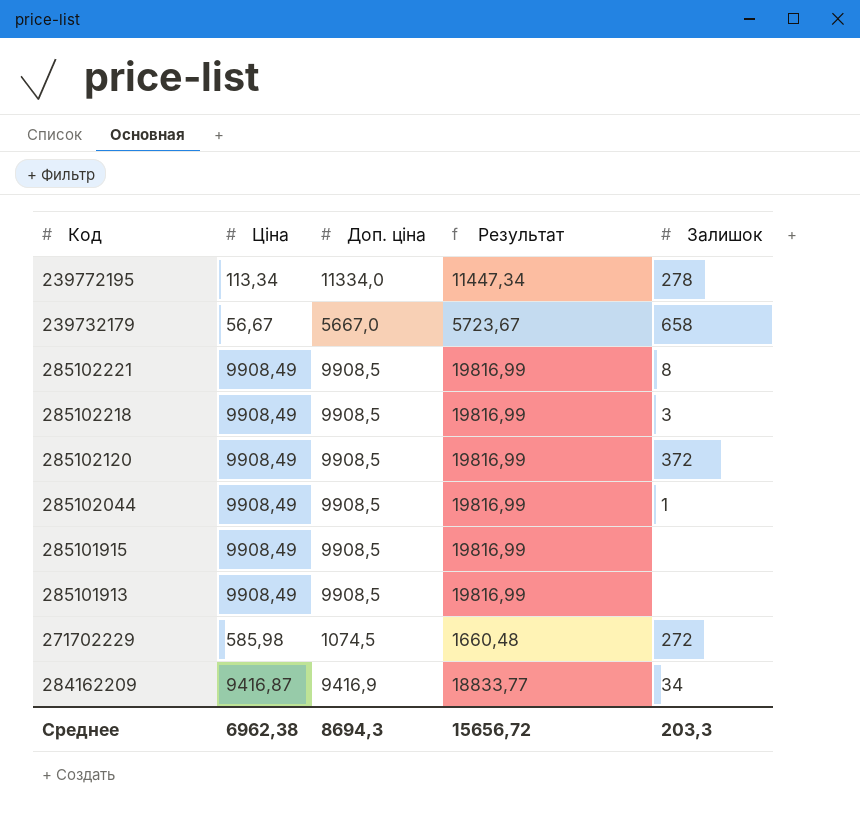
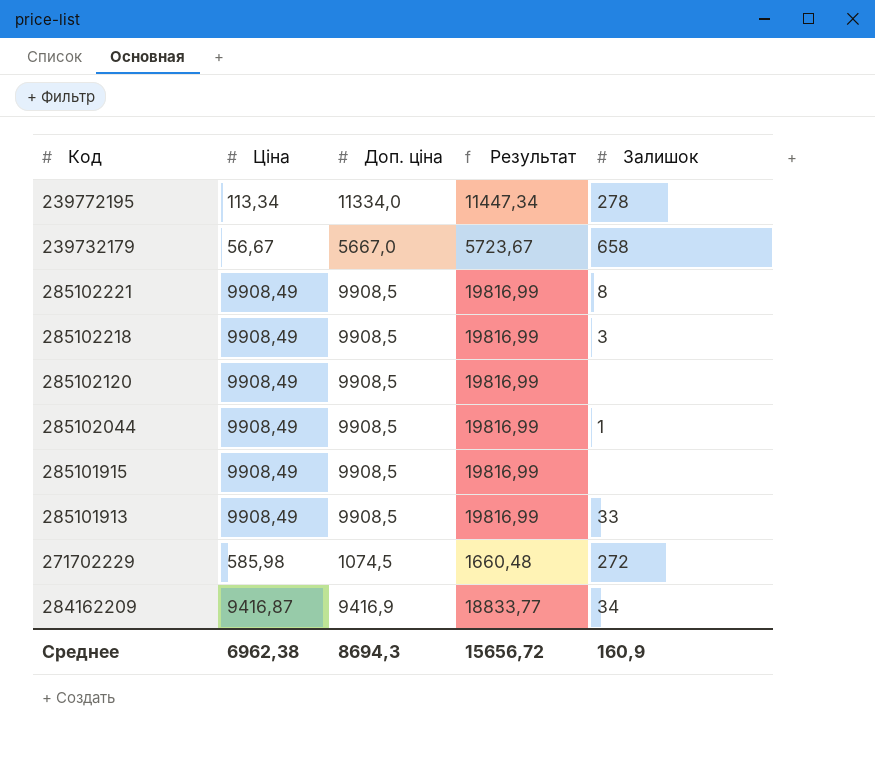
285102120 | Залишок: 372 -> none
285101913 | Залишок: none -> 33
Среднее | Залишок: 203,3 -> 160,9

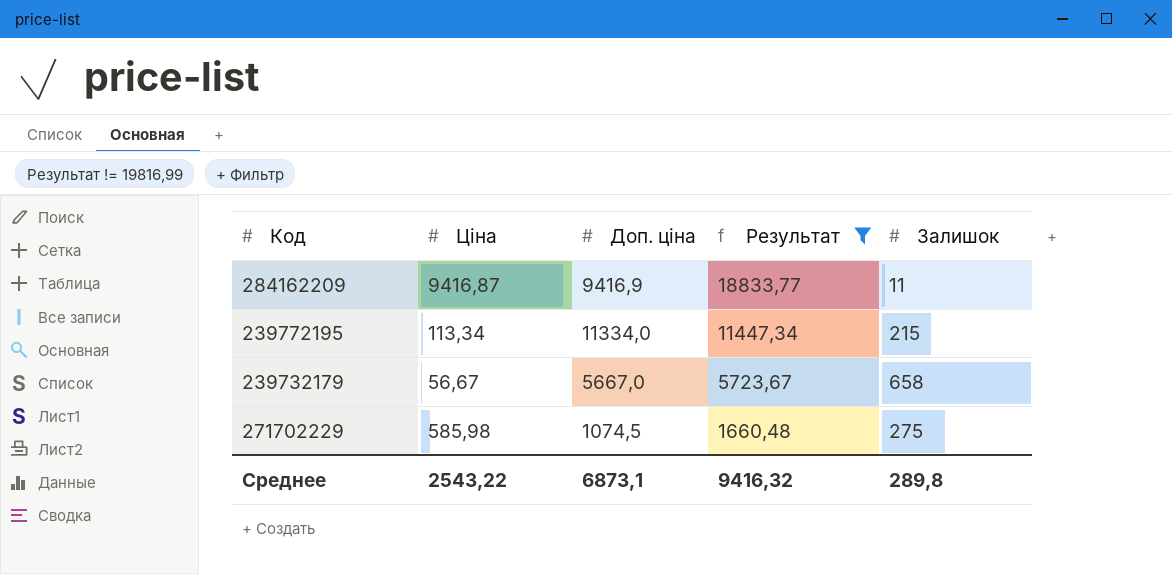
filter: none -> Результат != 19816,99
row order: none -> Результат descending
284162209 | Залишок: 34 -> 11
239772195 | Залишок: 278 -> 215
271702229 | Залишок: 272 -> 275
Среднее | Ціна: 6962,38 -> 2543,22
Среднее | Доп. ціна: 8694,3 -> 6873,1
Среднее | Результат: 15656,72 -> 9416,32
Среднее | Залишок: 160,9 -> 289,8

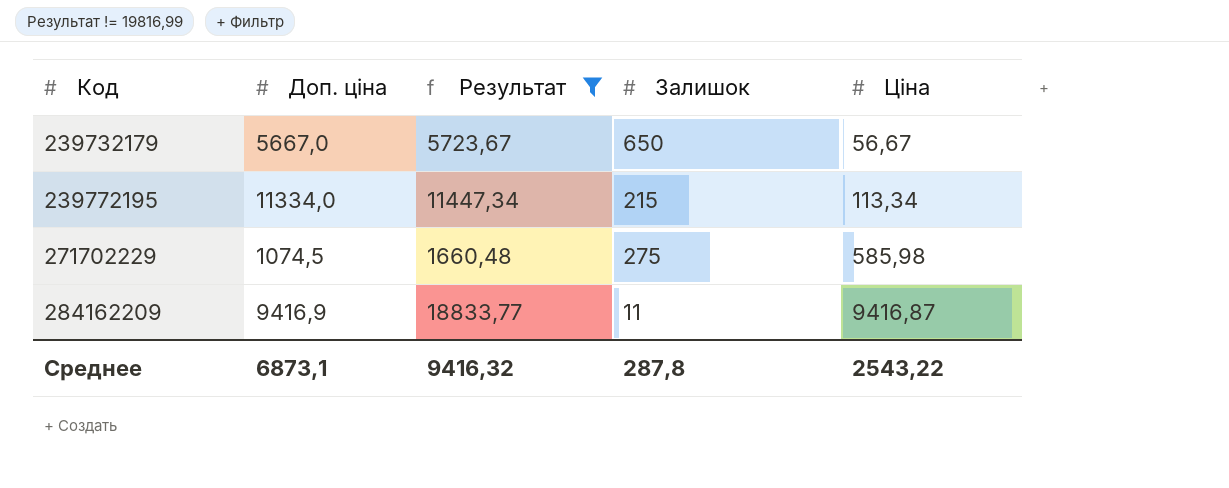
row order: Результат descending -> Код ascending
column Ціна | position: 2 -> 5
239732179 | Залишок: 658 -> 650
Среднее | Залишок: 289,8 -> 287,8

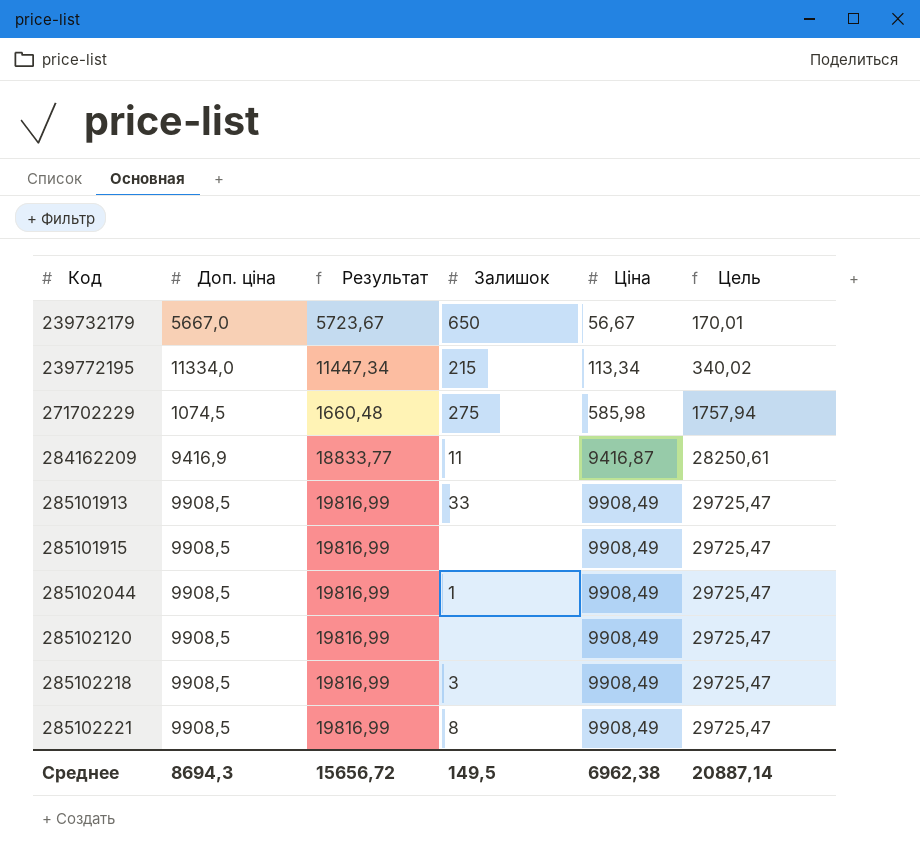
filter: Результат != 19816,99 -> none
column Цель | formula: none -> [Ціна] * 3
Среднее | Доп. ціна: 6873,1 -> 8694,3
Среднее | Результат: 9416,32 -> 15656,72
Среднее | Залишок: 287,8 -> 149,5
Среднее | Ціна: 2543,22 -> 6962,38

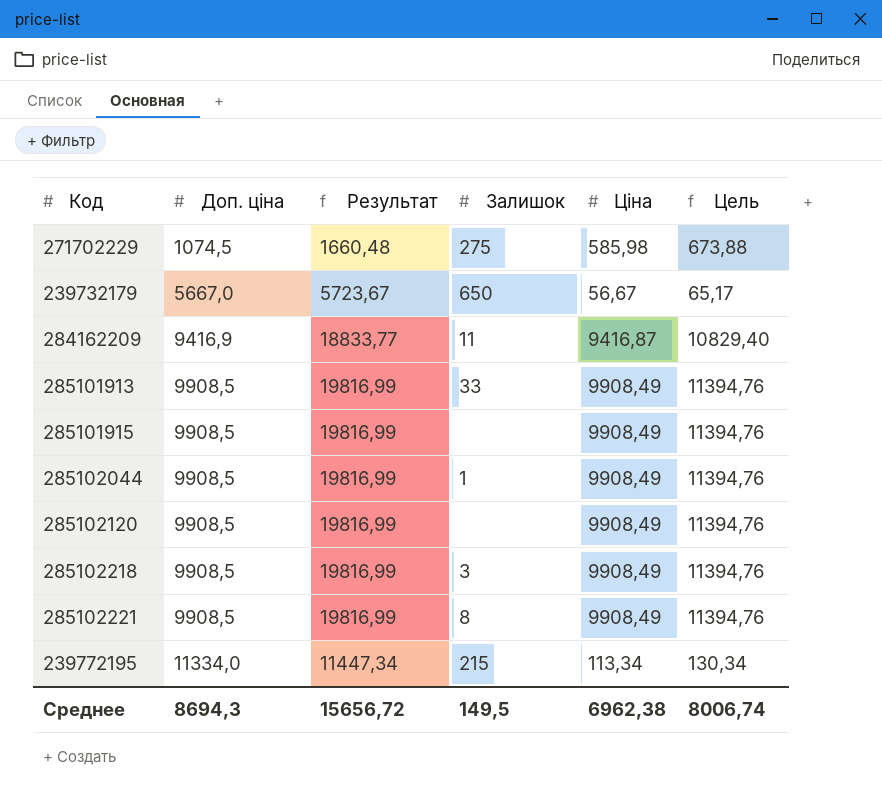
row order: Код ascending -> Доп. ціна ascending
column Цель | formula: [Ціна] * 3 -> [Ціна] * 1,15
Среднее | Цель: 20887,14 -> 8006,74

